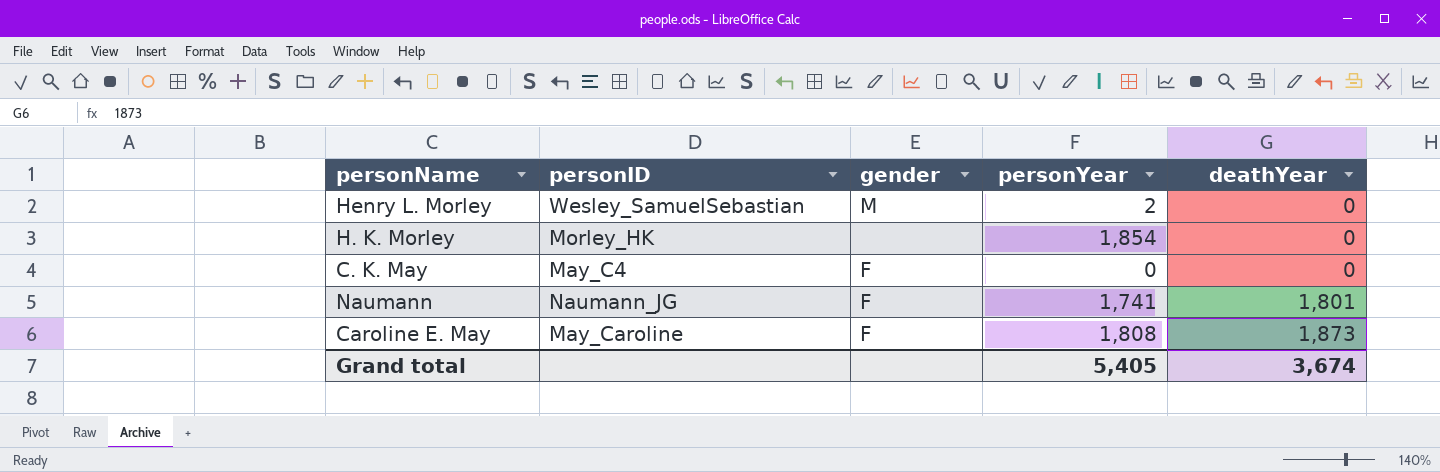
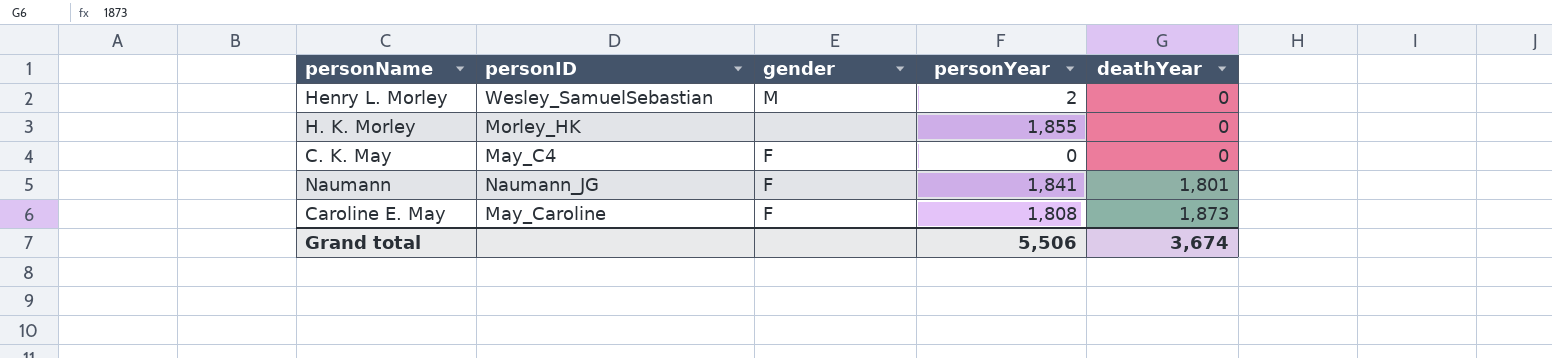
H. K. Morley | personYear: 1,854 -> 1,855
Naumann | personYear: 1,741 -> 1,841
Grand total | personYear: 5,405 -> 5,506

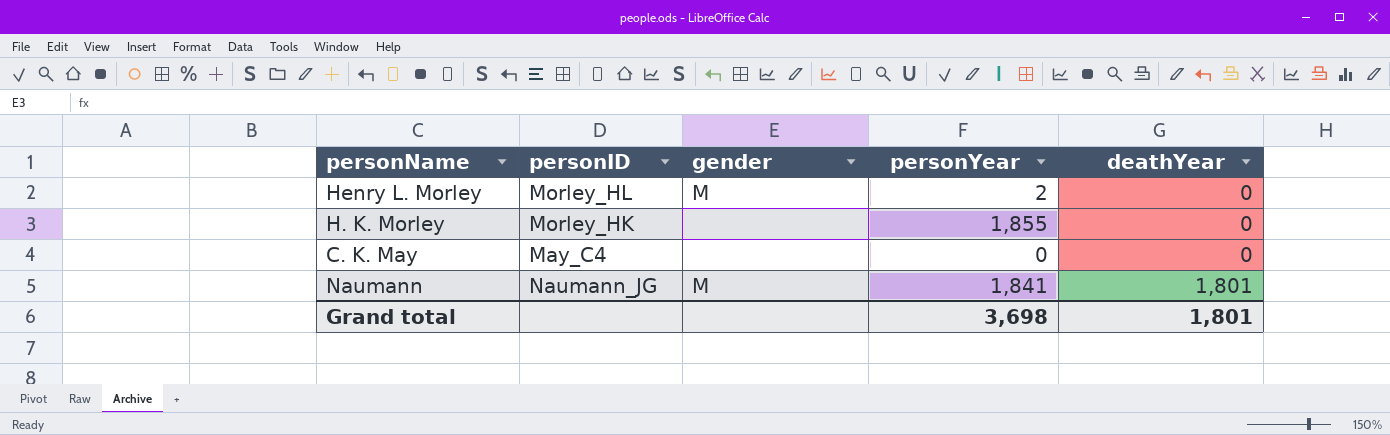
row Caroline E. May: May_Caroline | F | 1,808 | 1,873 -> none
Henry L. Morley | personID: Wesley_SamuelSebastian -> Morley_HL
C. K. May | gender: F -> none
Naumann | gender: F -> M
Grand total | personYear: 5,506 -> 3,698
Grand total | deathYear: 3,674 -> 1,801

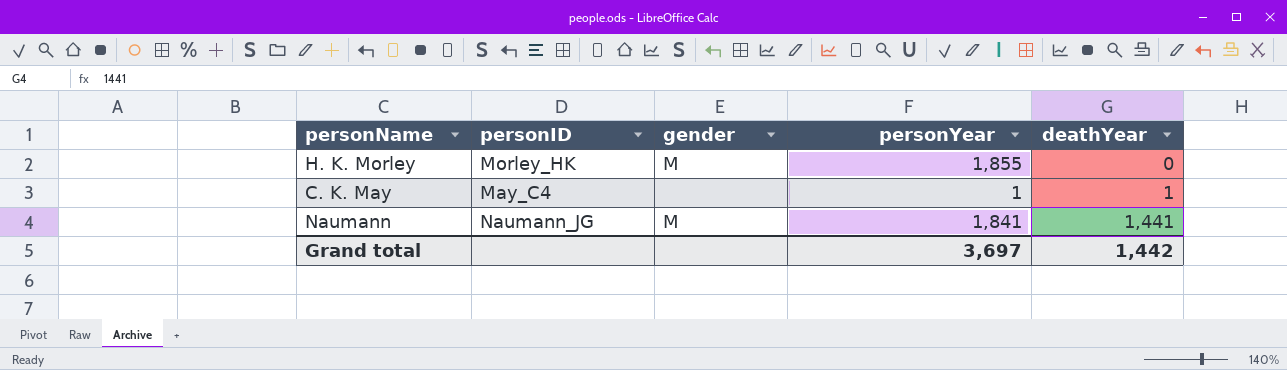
row Henry L. Morley: Morley_HL | M | 2 | 0 -> none
H. K. Morley | gender: none -> M
C. K. May | personYear: 0 -> 1
C. K. May | deathYear: 0 -> 1
Naumann | deathYear: 1,801 -> 1,441
Grand total | personYear: 3,698 -> 3,697
Grand total | deathYear: 1,801 -> 1,442

